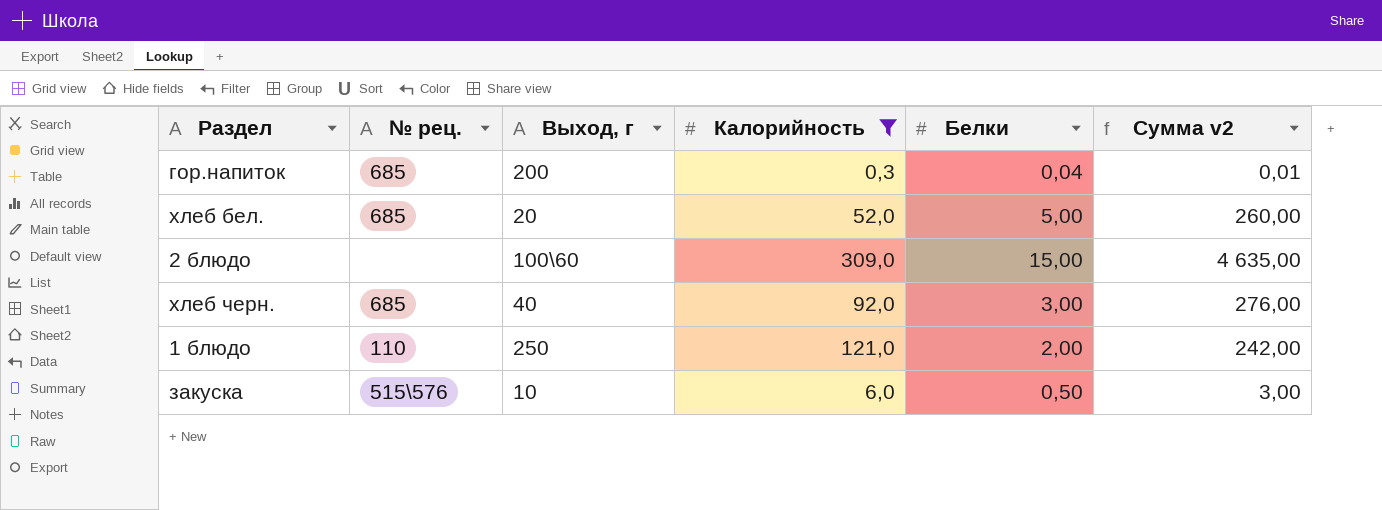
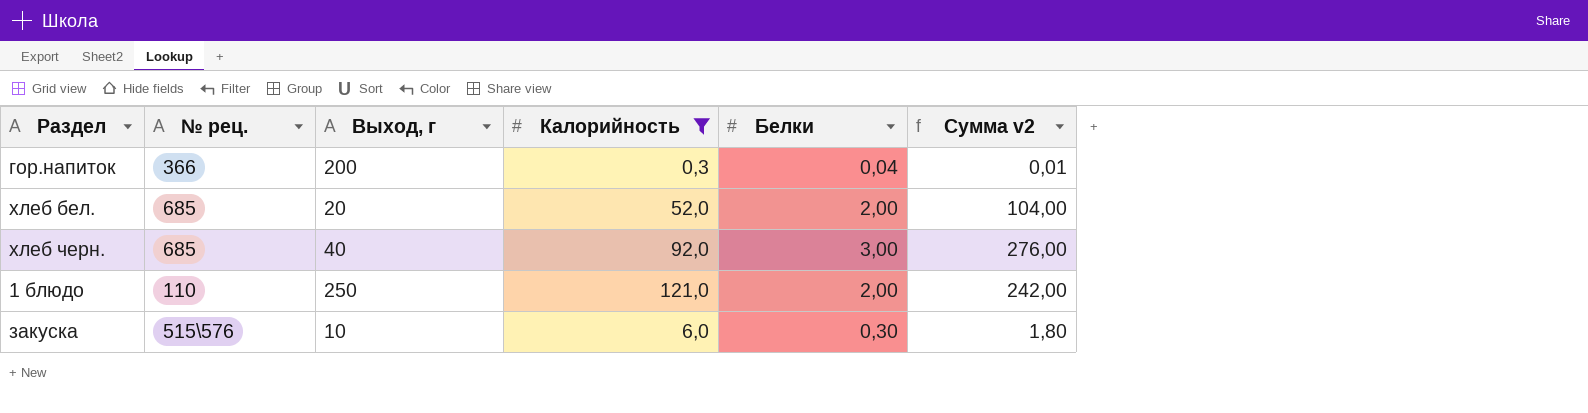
row 2 блюдо: none | 100\60 | 309,0 | 15,00 | 4 635,00 -> none
гор.напиток | № рец.: 685 -> 366
хлеб бел. | Белки: 5,00 -> 2,00
хлеб бел. | Сумма v2: 260,00 -> 104,00
закуска | Белки: 0,50 -> 0,30
закуска | Сумма v2: 3,00 -> 1,80

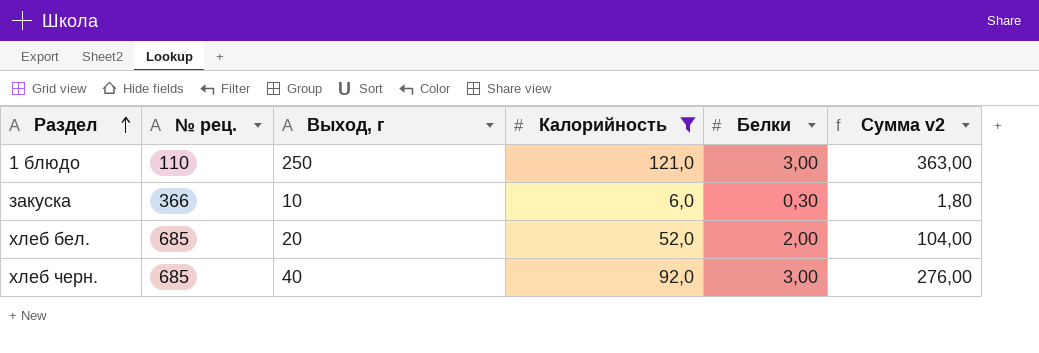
row order: none -> Раздел ascending
row гор.напиток: 366 | 200 | 0,3 | 0,04 | 0,01 -> none
1 блюдо | Белки: 2,00 -> 3,00
1 блюдо | Сумма v2: 242,00 -> 363,00
закуска | № рец.: 515\576 -> 366

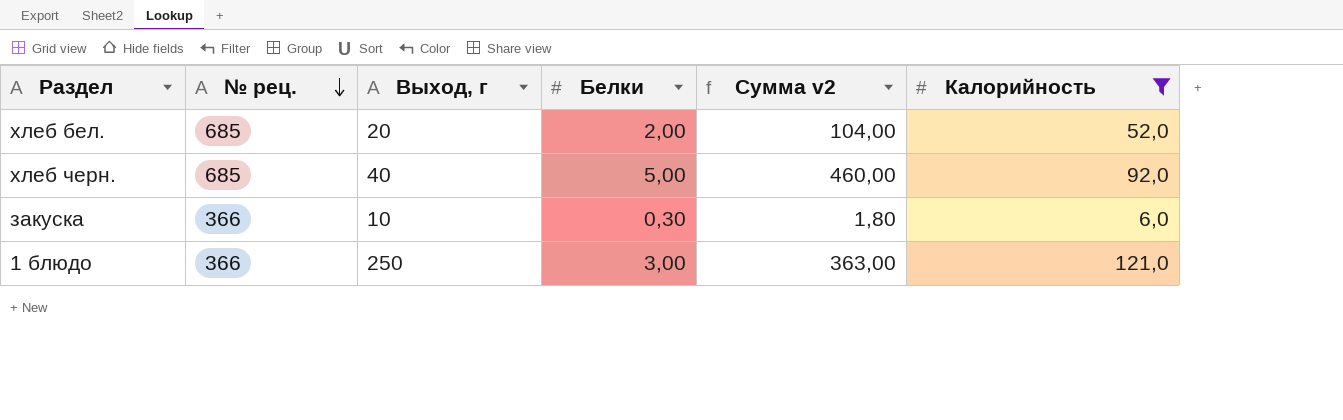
row order: Раздел ascending -> № рец. descending
column Калорийность | position: 4 -> 6
хлеб черн. | Белки: 3,00 -> 5,00
хлеб черн. | Сумма v2: 276,00 -> 460,00
1 блюдо | № рец.: 110 -> 366

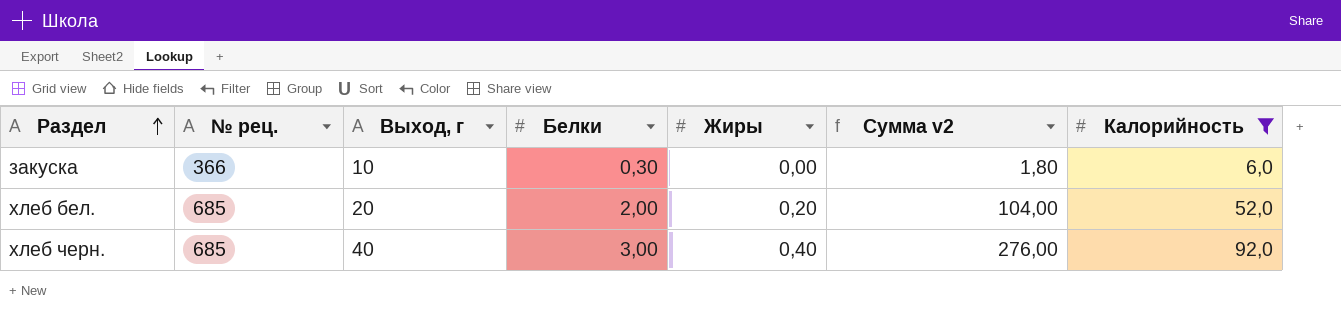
row order: № рец. descending -> Раздел ascending
column Жиры | position: none -> 5
row 1 блюдо: 366 | 250 | 3,00 | 363,00 | 121,0 -> none
хлеб черн. | Белки: 5,00 -> 3,00
хлеб черн. | Сумма v2: 460,00 -> 276,00

